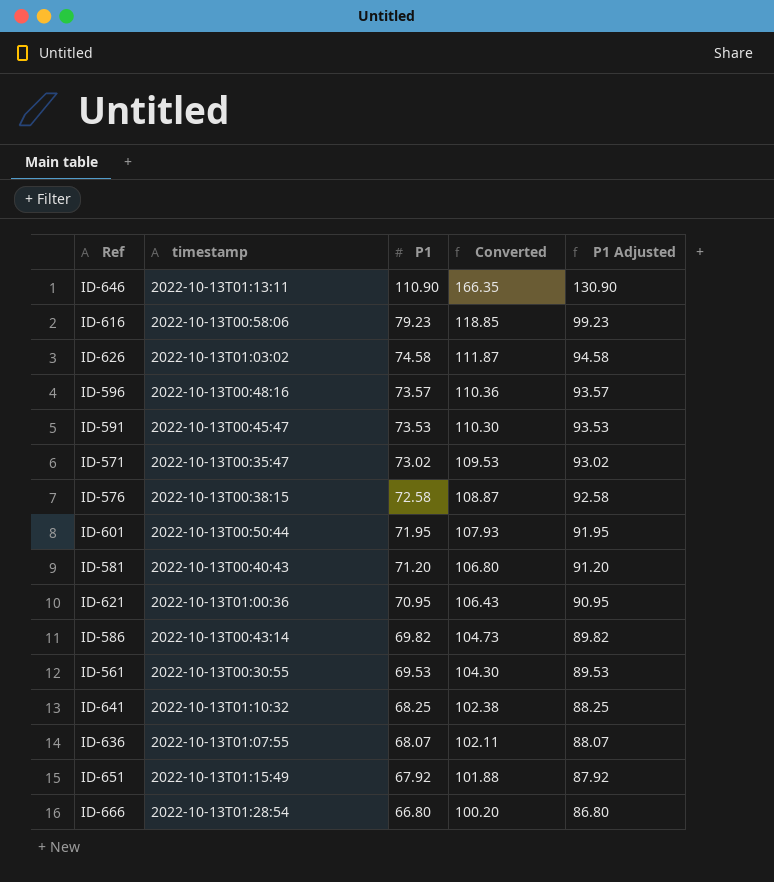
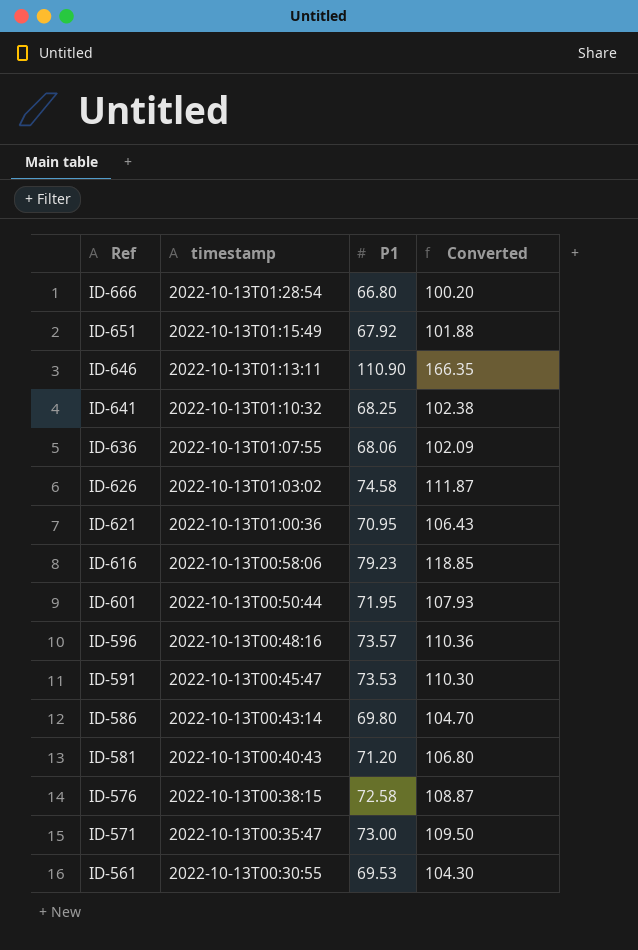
row order: P1 descending -> Ref descending
column P1 Adjusted | formula: [P1] + 20 -> none
ID-636 | P1: 68.07 -> 68.06
ID-636 | Converted: 102.11 -> 102.09
ID-586 | P1: 69.82 -> 69.80
ID-586 | Converted: 104.73 -> 104.70
ID-571 | P1: 73.02 -> 73.00
ID-571 | Converted: 109.53 -> 109.50

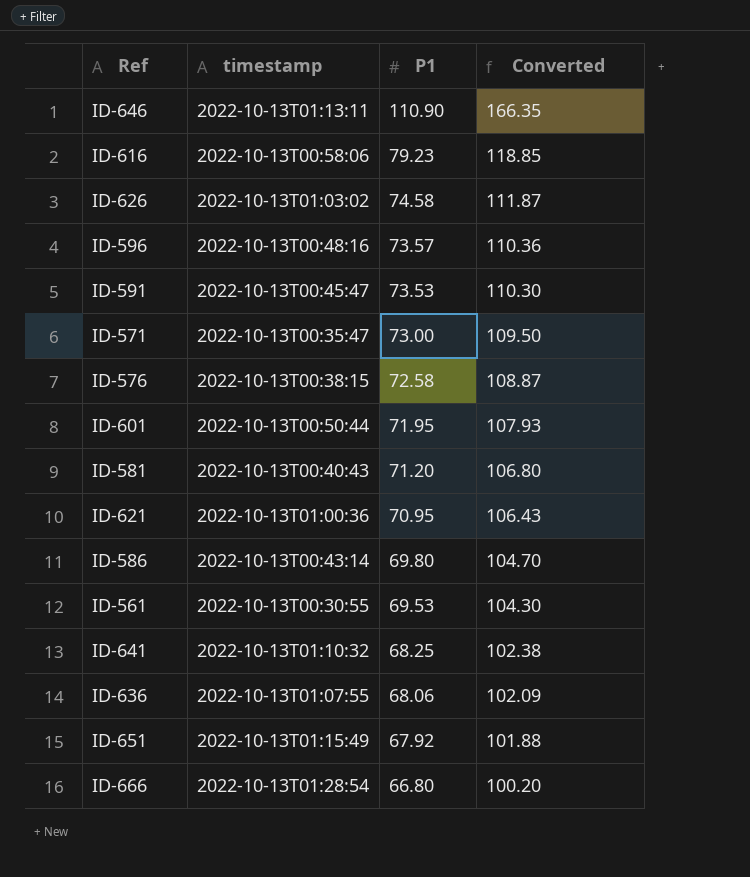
row order: Ref descending -> P1 descending

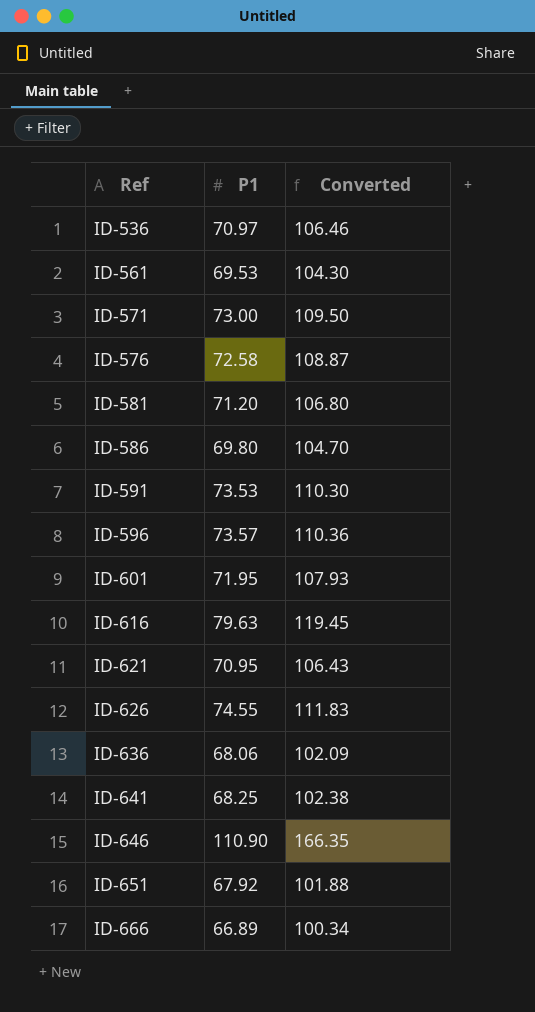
row order: P1 descending -> Ref ascending
column timestamp | position: 2 -> none
row ID-536: none -> 70.97 | 106.46
ID-616 | P1: 79.23 -> 79.63
ID-616 | Converted: 118.85 -> 119.45
ID-626 | P1: 74.58 -> 74.55
ID-626 | Converted: 111.87 -> 111.83
ID-666 | P1: 66.80 -> 66.89
ID-666 | Converted: 100.20 -> 100.34

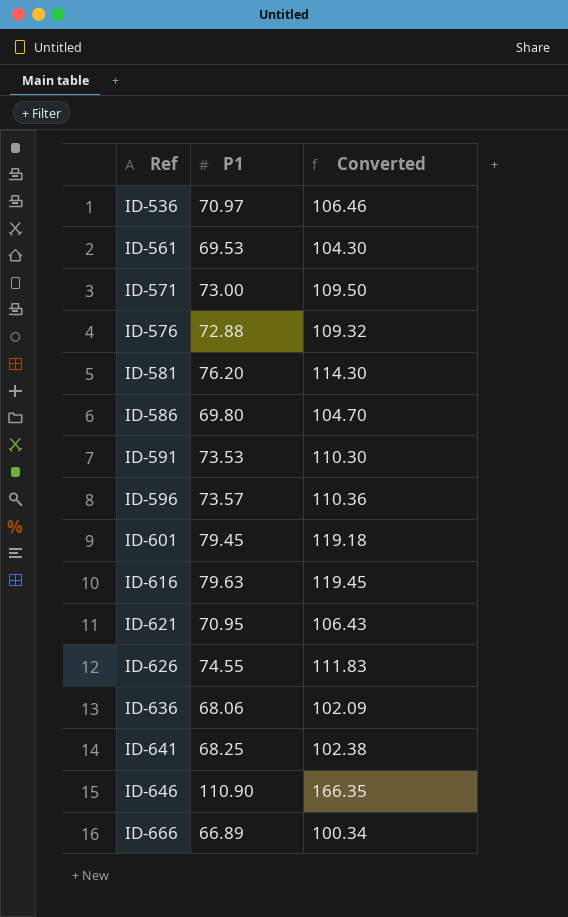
row ID-651: 67.92 | 101.88 -> none
ID-576 | P1: 72.58 -> 72.88
ID-576 | Converted: 108.87 -> 109.32
ID-581 | P1: 71.20 -> 76.20
ID-581 | Converted: 106.80 -> 114.30
ID-601 | P1: 71.95 -> 79.45
ID-601 | Converted: 107.93 -> 119.18

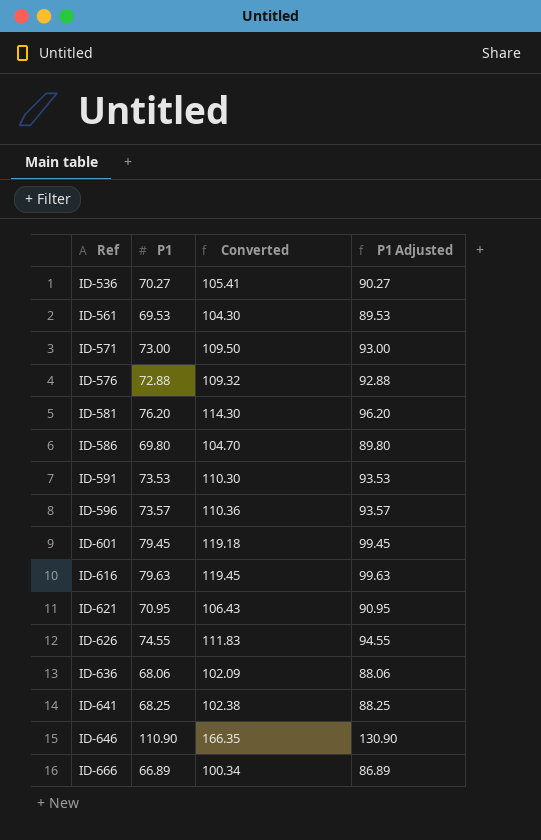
column P1 Adjusted | formula: none -> [P1] + 20
ID-536 | P1: 70.97 -> 70.27
ID-536 | Converted: 106.46 -> 105.41

